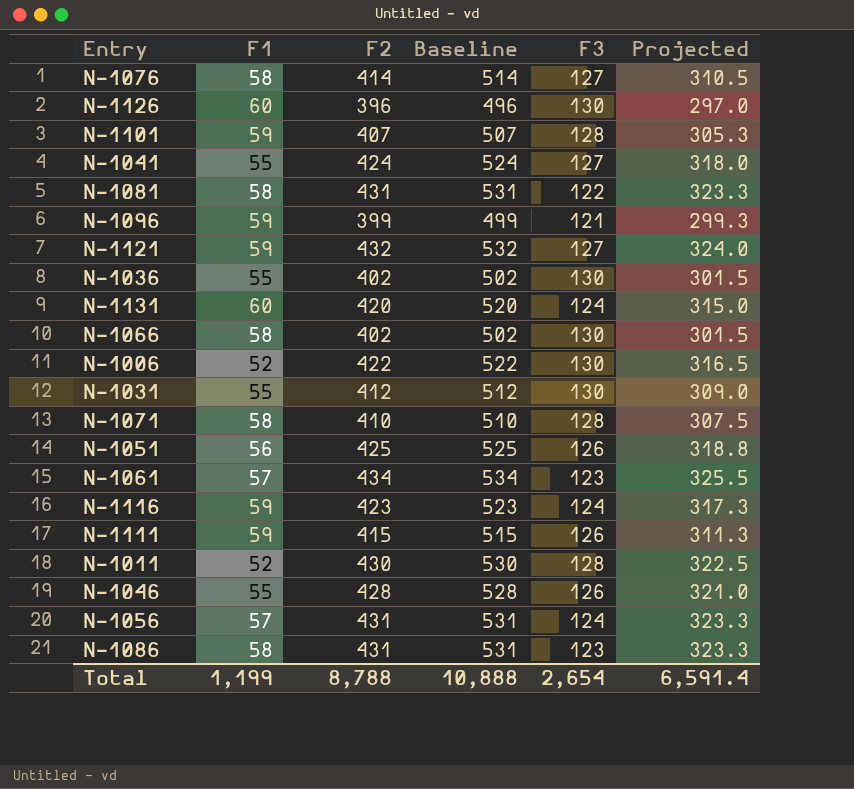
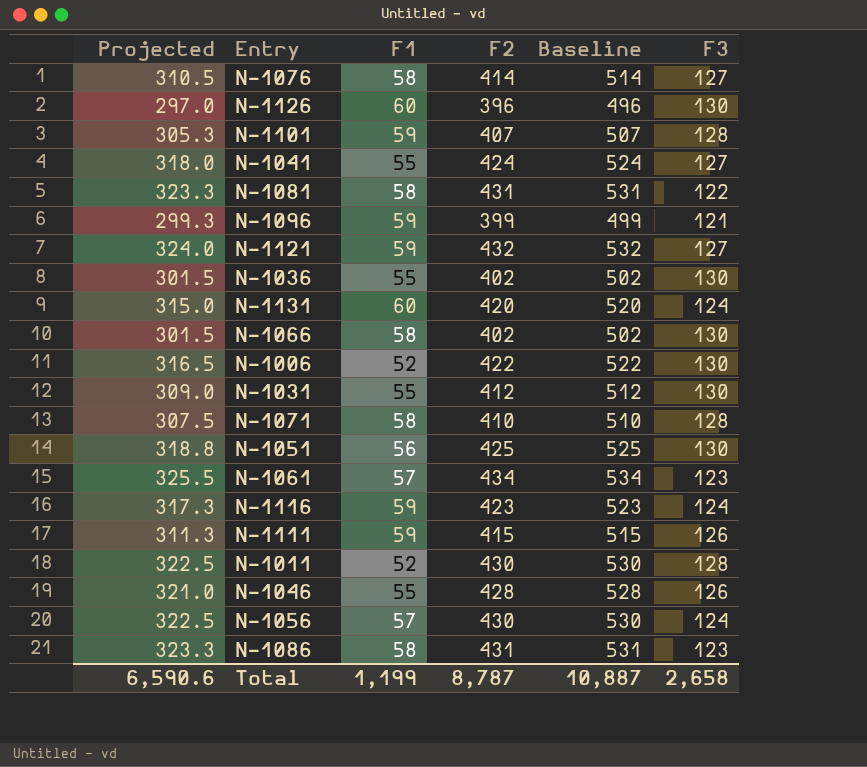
column Projected | position: 6 -> 1
N-1051 | F3: 126 -> 130
N-1056 | Projected: 323.3 -> 322.5
N-1056 | F2: 431 -> 430
N-1056 | Baseline: 531 -> 530
Total | Projected: 6,591.4 -> 6,590.6
Total | F2: 8,788 -> 8,787
Total | Baseline: 10,888 -> 10,887
Total | F3: 2,654 -> 2,658

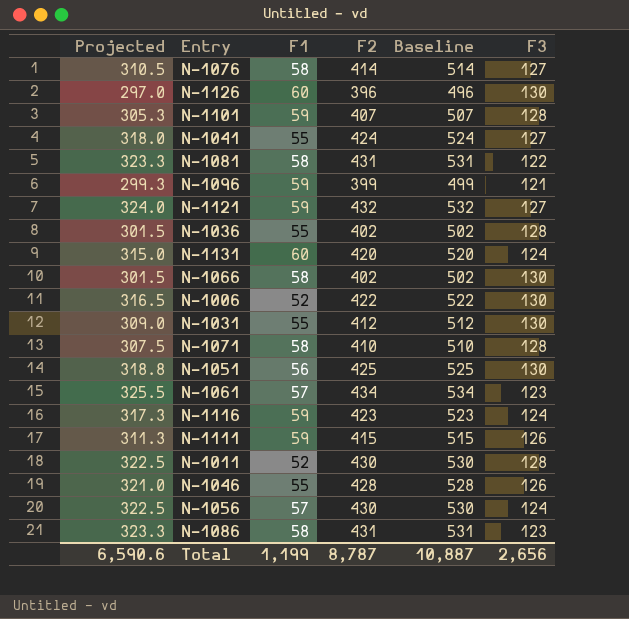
N-1036 | F3: 130 -> 128
Total | F3: 2,658 -> 2,656

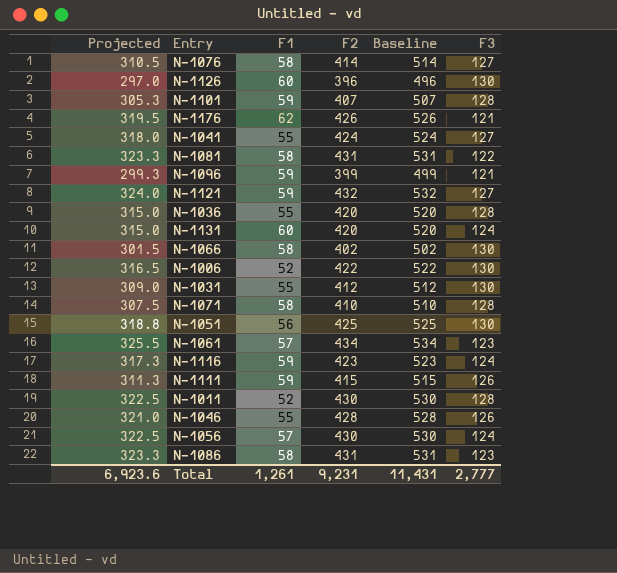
row N-1176: none -> 319.5 | 62 | 426 | 526 | 121
N-1036 | Projected: 301.5 -> 315.0
N-1036 | F2: 402 -> 420
N-1036 | Baseline: 502 -> 520
Total | Projected: 6,590.6 -> 6,923.6
Total | F1: 1,199 -> 1,261
Total | F2: 8,787 -> 9,231
Total | Baseline: 10,887 -> 11,431
Total | F3: 2,656 -> 2,777

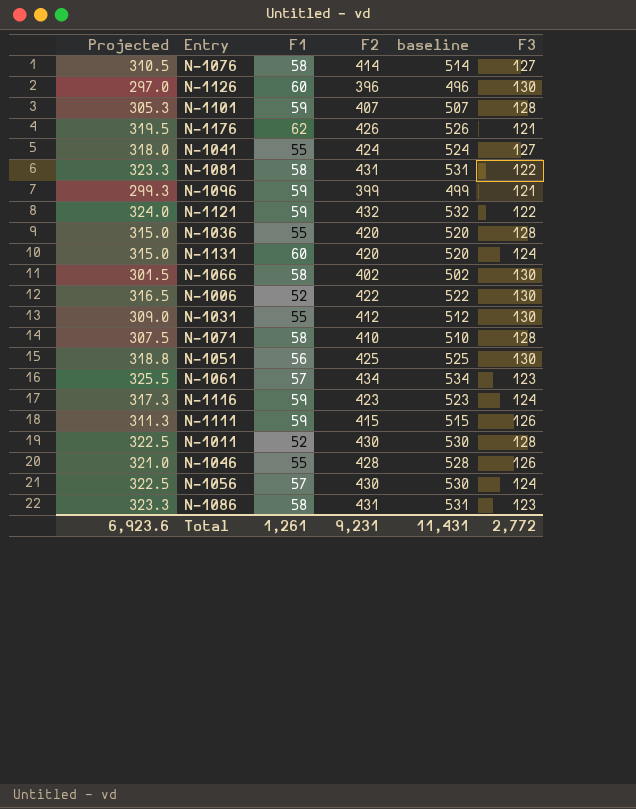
column name: Baseline -> baseline
N-1121 | F3: 127 -> 122
Total | F3: 2,777 -> 2,772

